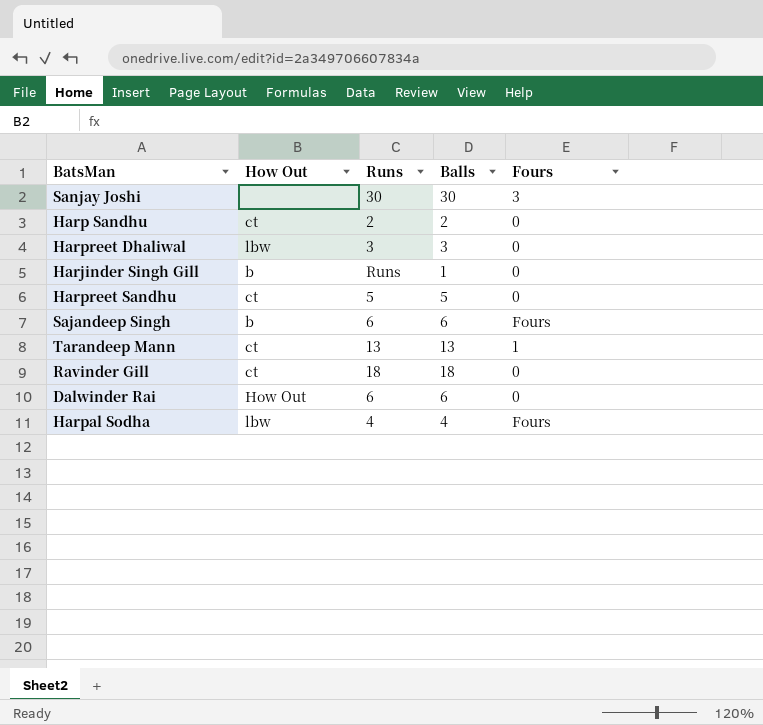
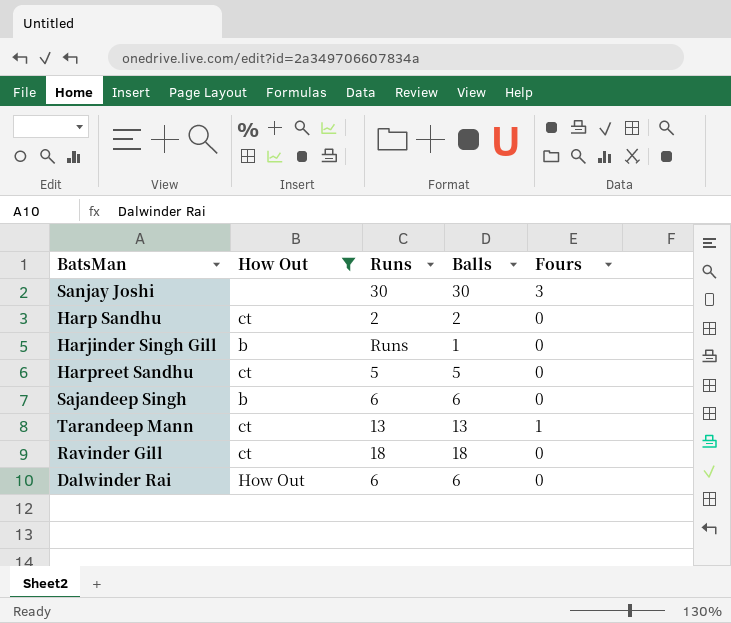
filter: none -> How Out != lbw
Sajandeep Singh | Fours: Fours -> 0

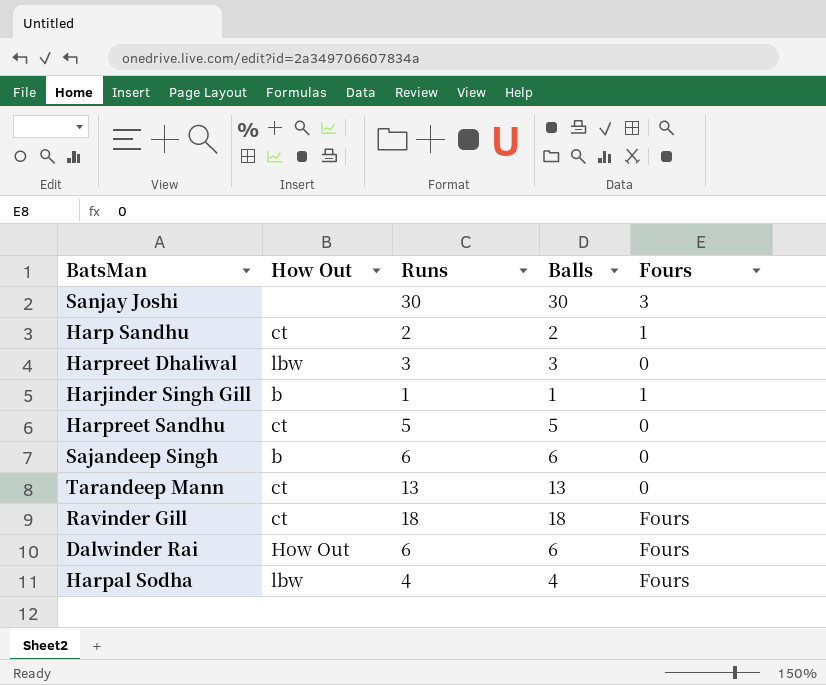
filter: How Out != lbw -> none
Harp Sandhu | Fours: 0 -> 1
Harjinder Singh Gill | Runs: Runs -> 1
Harjinder Singh Gill | Fours: 0 -> 1
Tarandeep Mann | Fours: 1 -> 0
Ravinder Gill | Fours: 0 -> Fours
Dalwinder Rai | Fours: 0 -> Fours

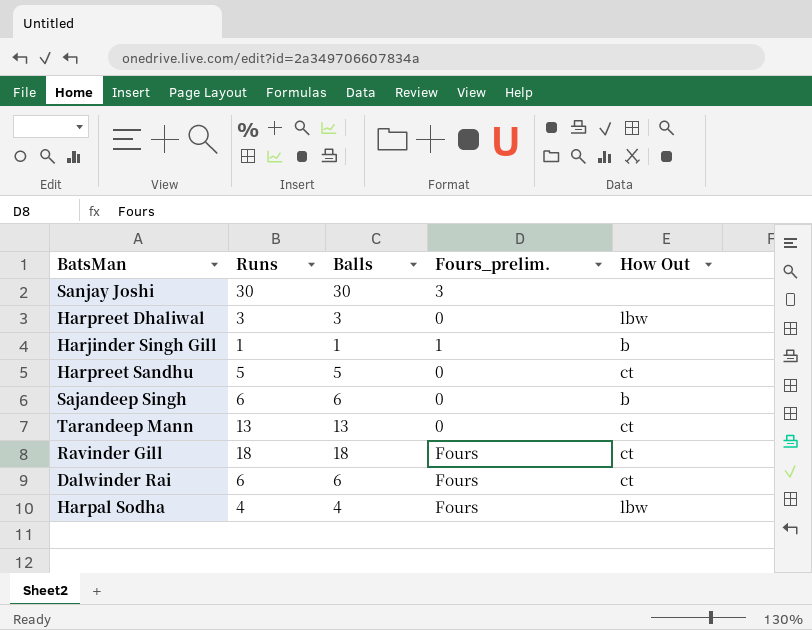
column name: Fours -> Fours_prelim.
column How Out | position: 2 -> 5
row Harp Sandhu: ct | 2 | 2 | 1 -> none
Dalwinder Rai | How Out: How Out -> ct

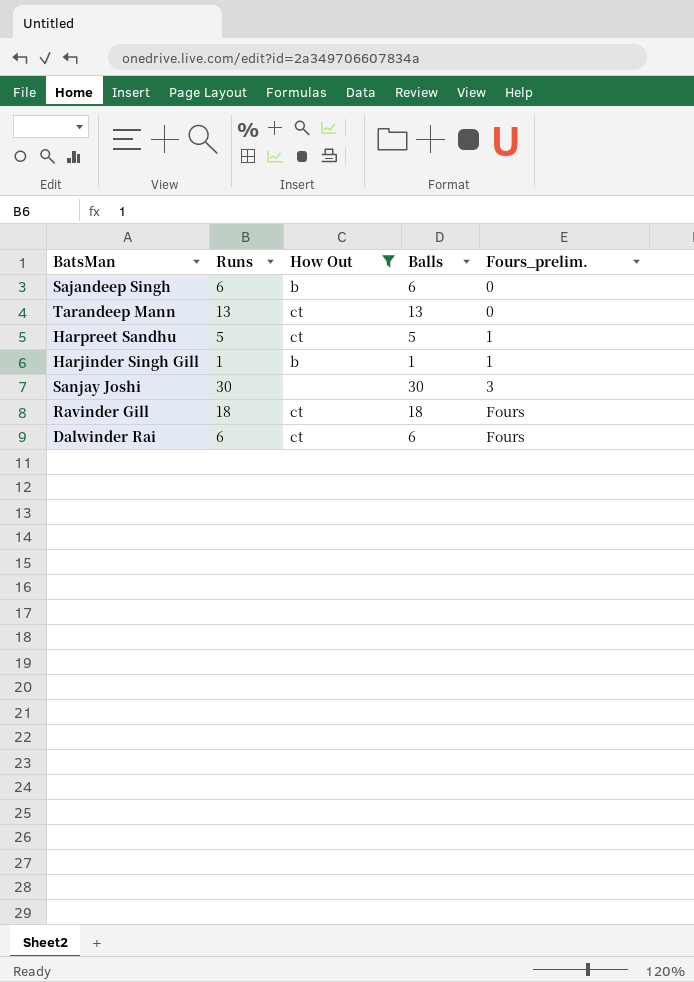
filter: none -> How Out != lbw
row order: none -> Fours_prelim. ascending
column How Out | position: 5 -> 3
Harpreet Sandhu | Fours_prelim.: 0 -> 1

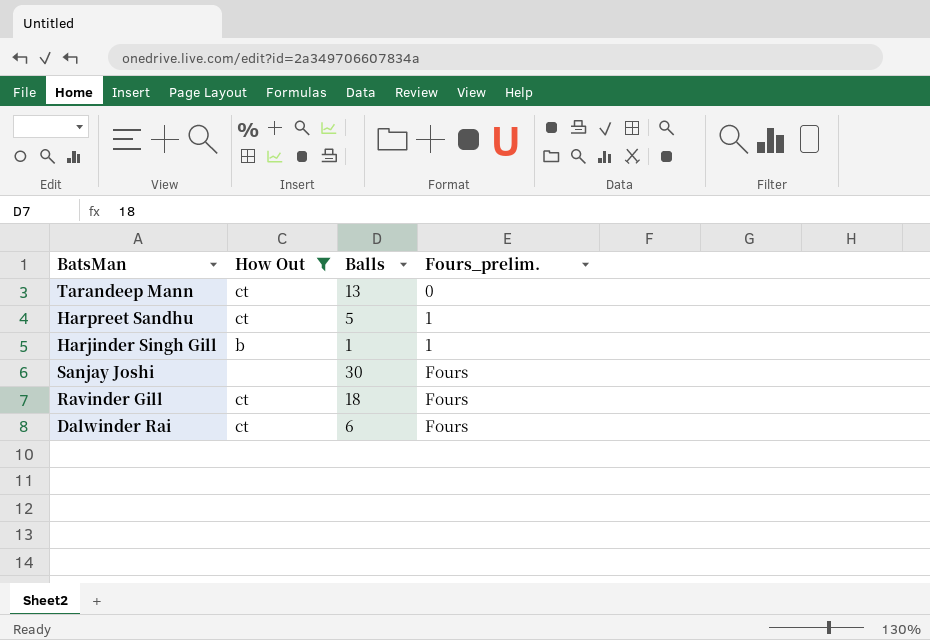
column Runs | position: 2 -> none
row Sajandeep Singh: 6 | b | 6 | 0 -> none
Sanjay Joshi | Fours_prelim.: 3 -> Fours

